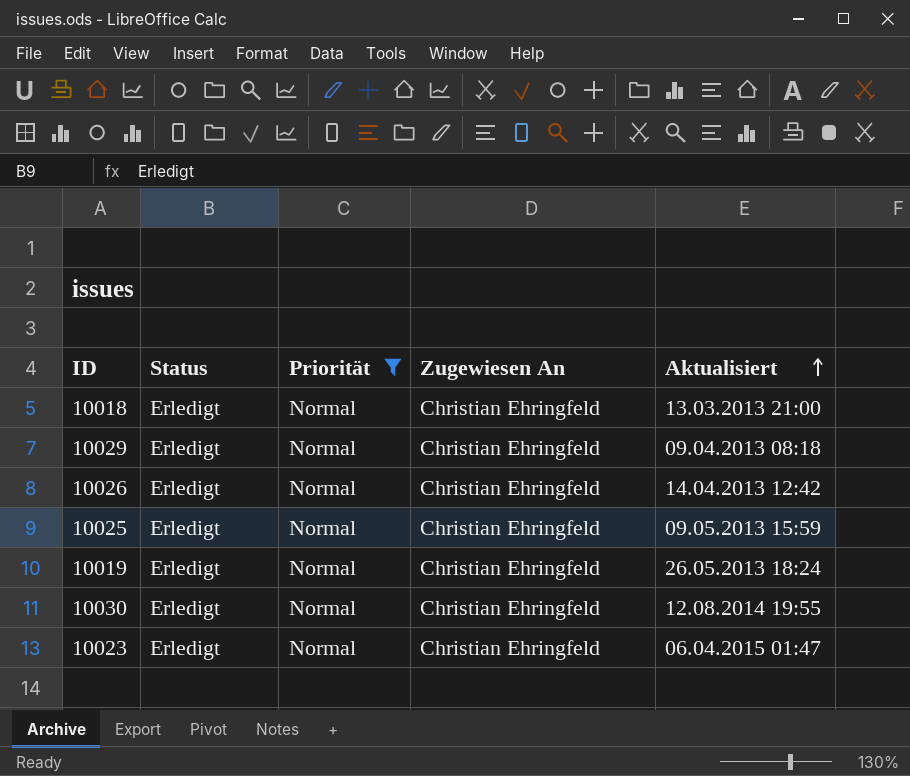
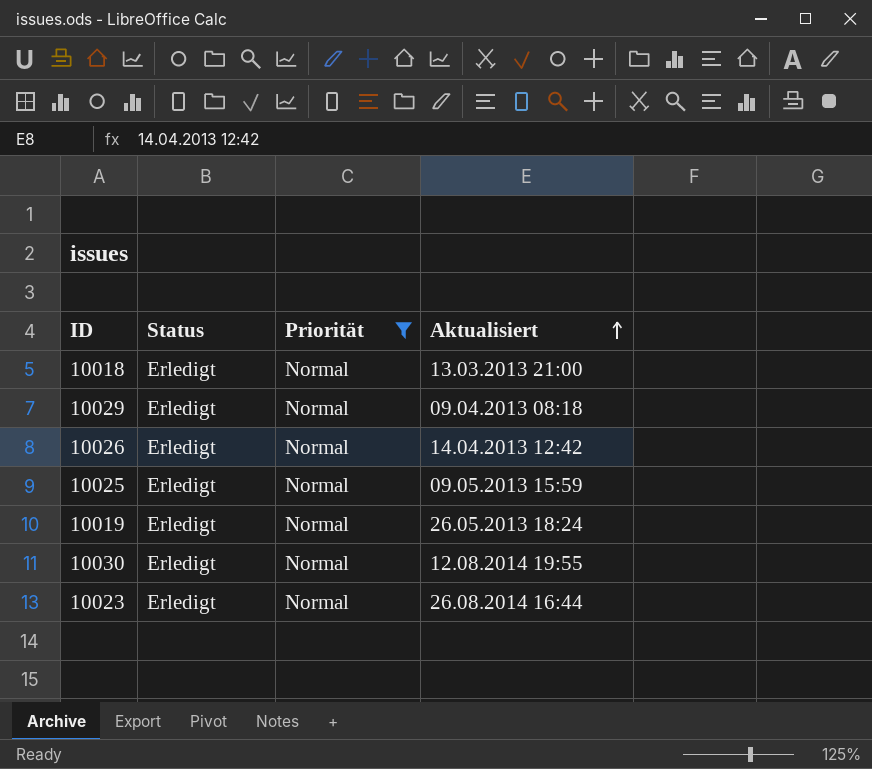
column Zugewiesen An | position: 4 -> none
10023 | Aktualisiert: 06.04.2015 01:47 -> 26.08.2014 16:44

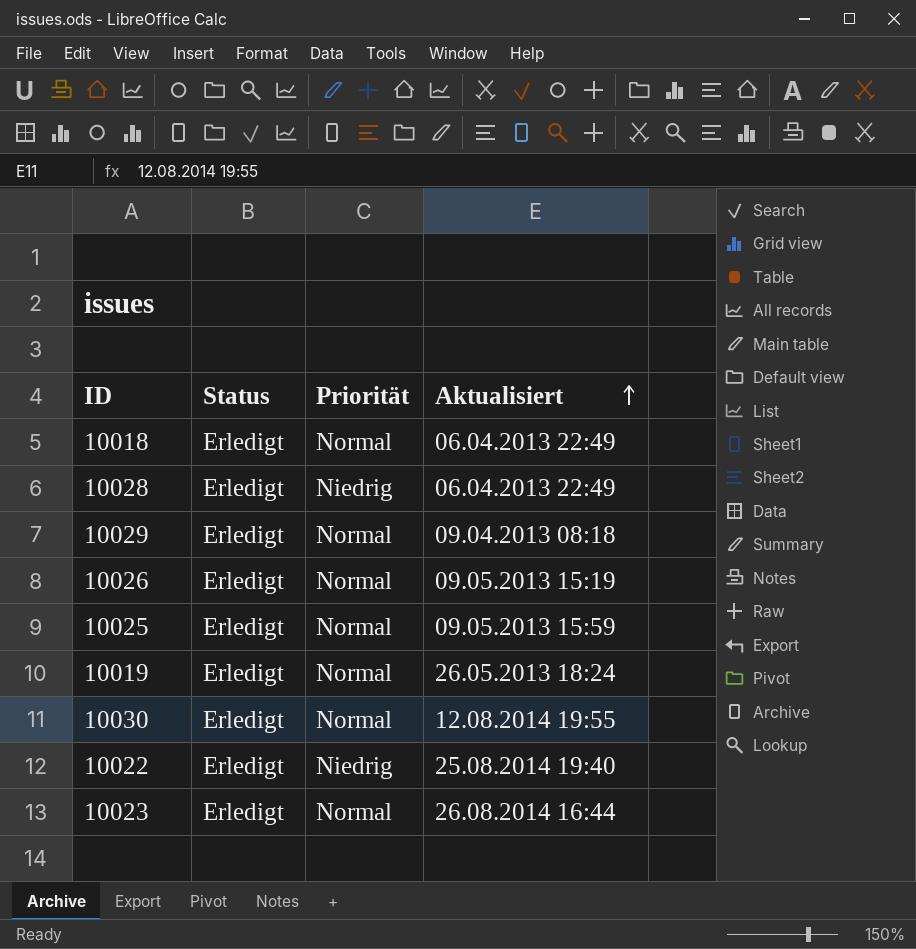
filter: Priorität = Normal -> none
10018 | Aktualisiert: 13.03.2013 21:00 -> 06.04.2013 22:49
10026 | Aktualisiert: 14.04.2013 12:42 -> 09.05.2013 15:19

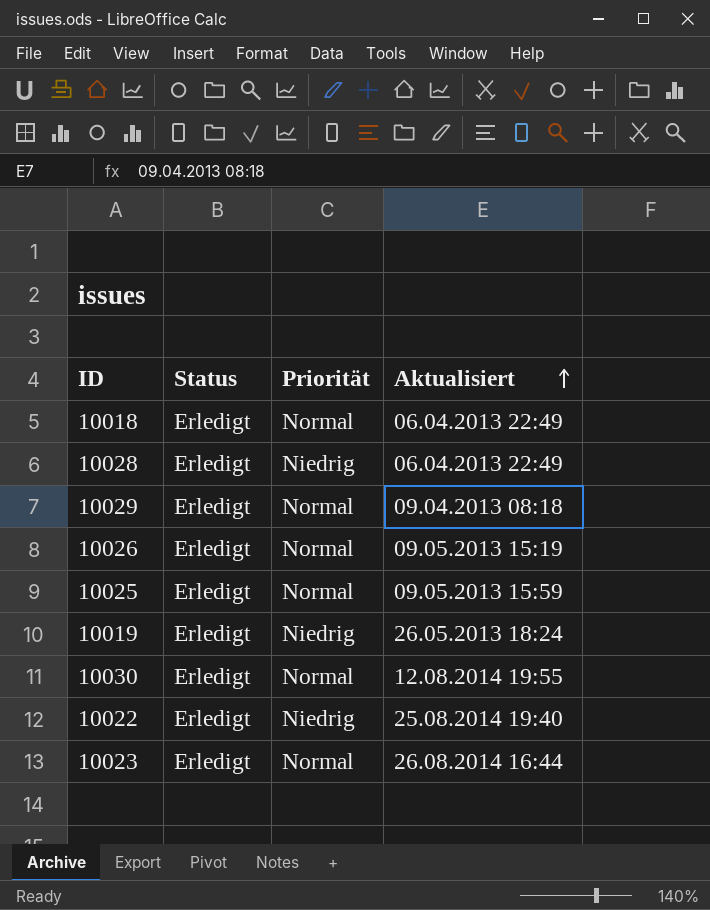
10019 | Priorität: Normal -> Niedrig

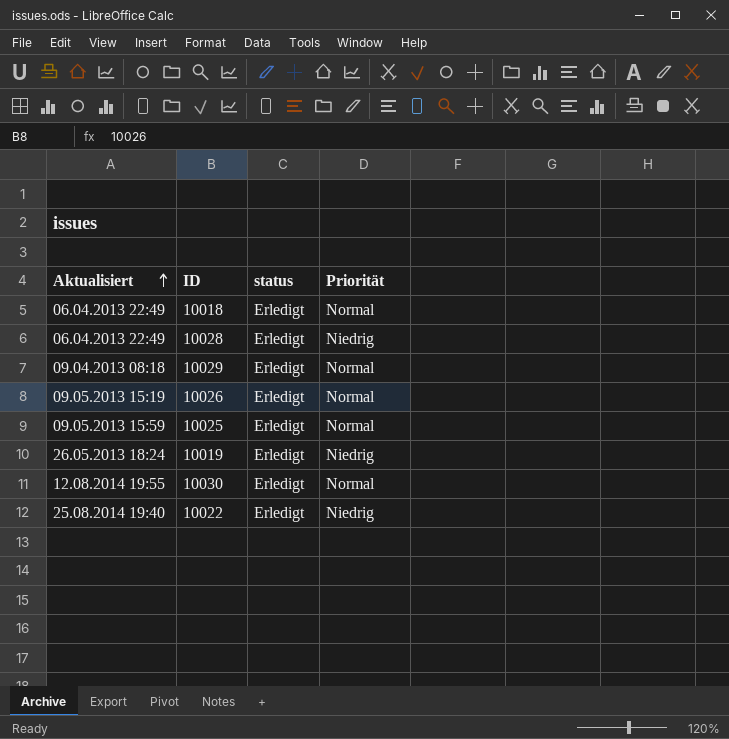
column Aktualisiert | position: 4 -> 1
column name: Status -> status
row 10023: Erledigt | Normal | 26.08.2014 16:44 -> none

